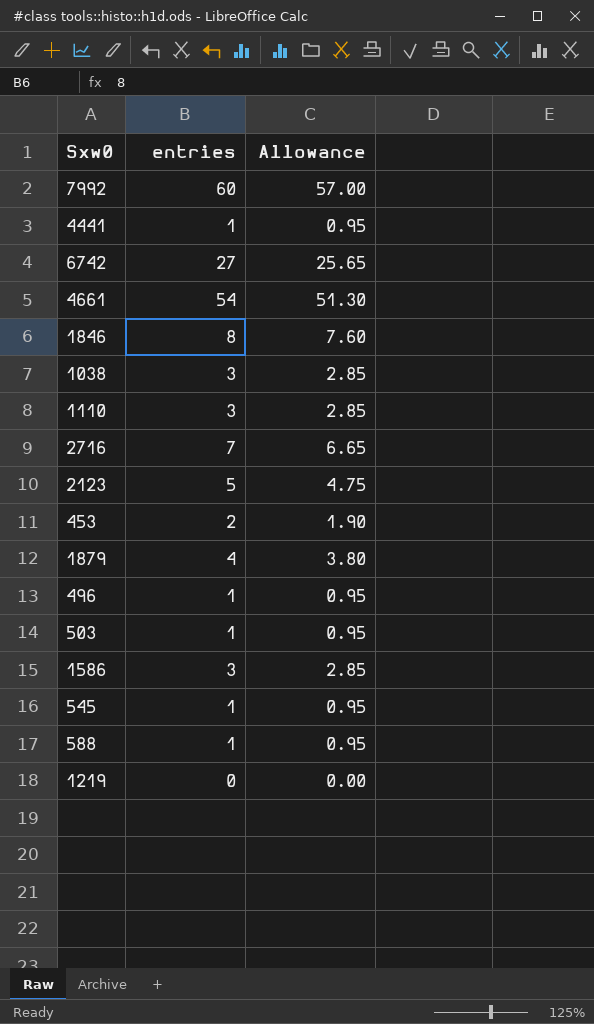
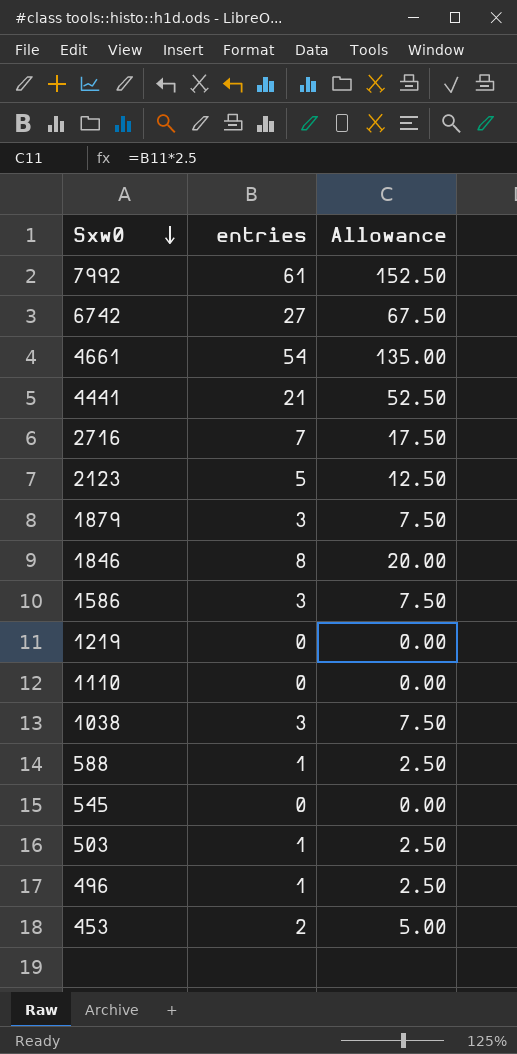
row order: none -> Sxw0 descending
column Allowance | formula: [entries] * 0.95 -> [entries] * 2.5
7992 | entries: 60 -> 61
4441 | entries: 1 -> 21
1879 | entries: 4 -> 3
1110 | entries: 3 -> 0
545 | entries: 1 -> 0

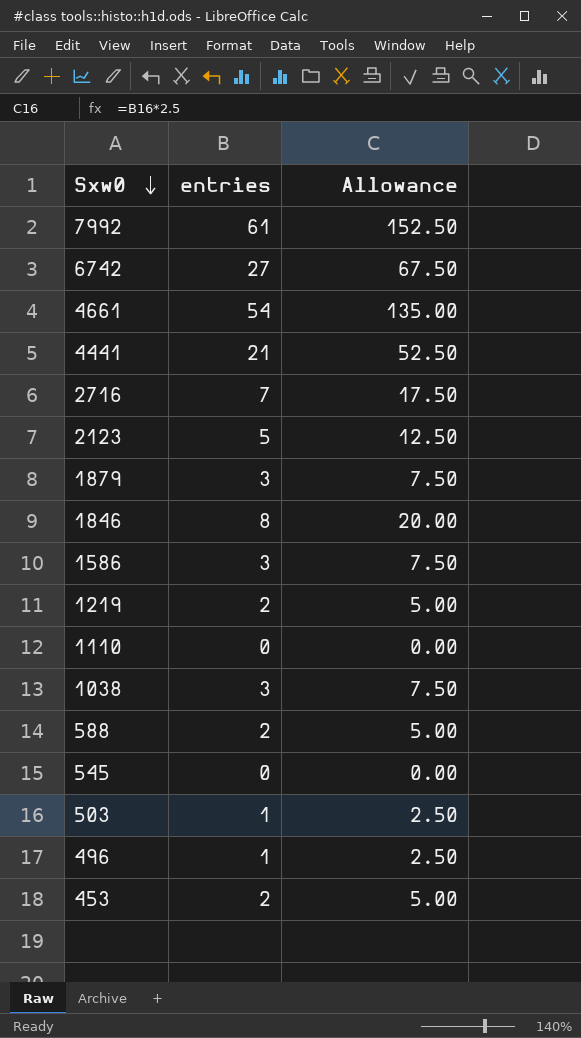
1219 | entries: 0 -> 2
1219 | Allowance: 0.00 -> 5.00
588 | entries: 1 -> 2
588 | Allowance: 2.50 -> 5.00

